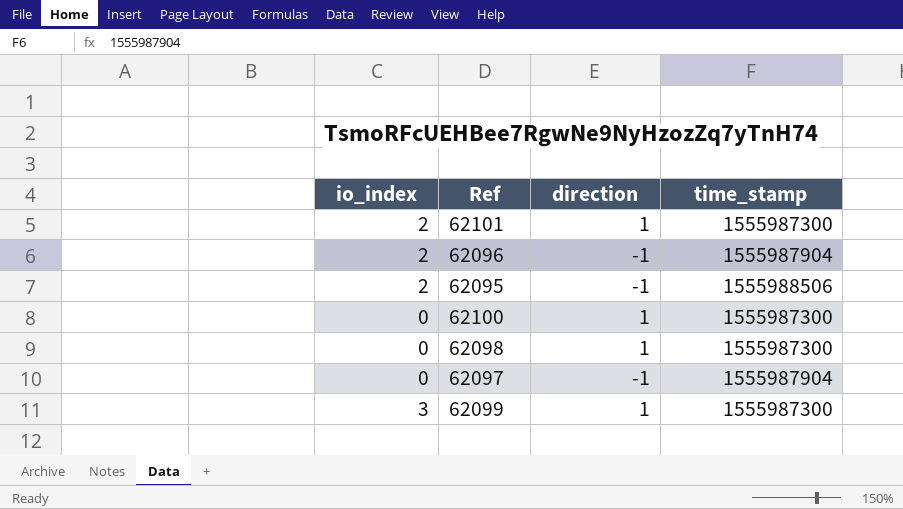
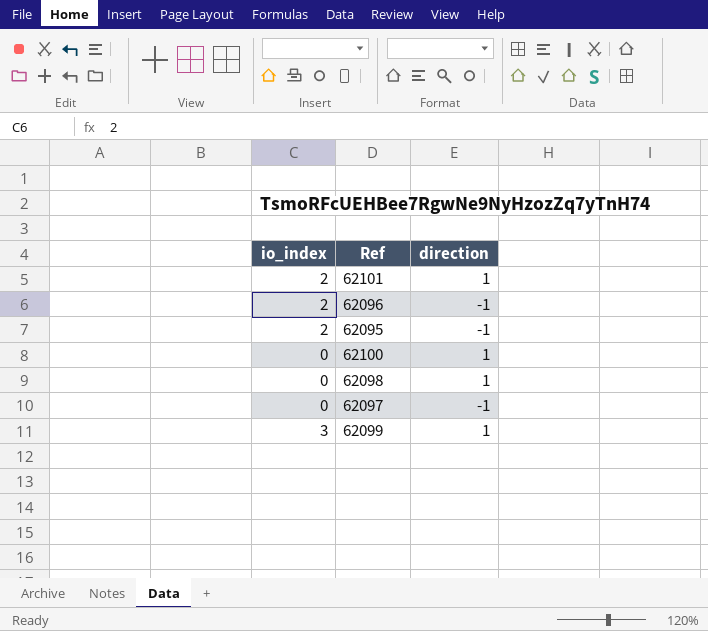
column time_stamp | position: 4 -> none

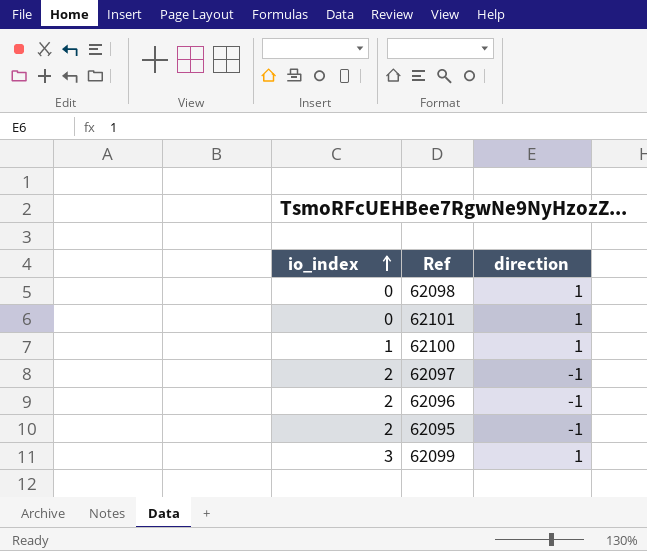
row order: none -> io_index ascending
62101 | io_index: 2 -> 0
62100 | io_index: 0 -> 1
62097 | io_index: 0 -> 2

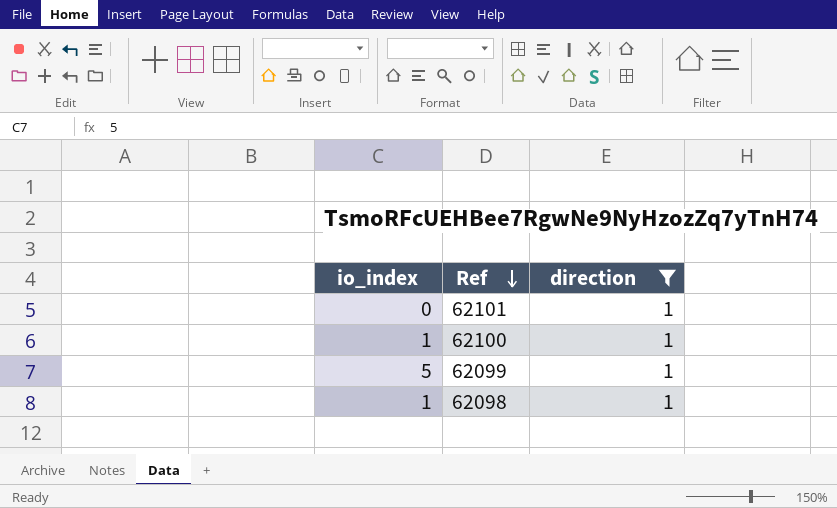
filter: none -> direction = 1
row order: io_index ascending -> Ref descending
62099 | io_index: 3 -> 5
62098 | io_index: 0 -> 1

